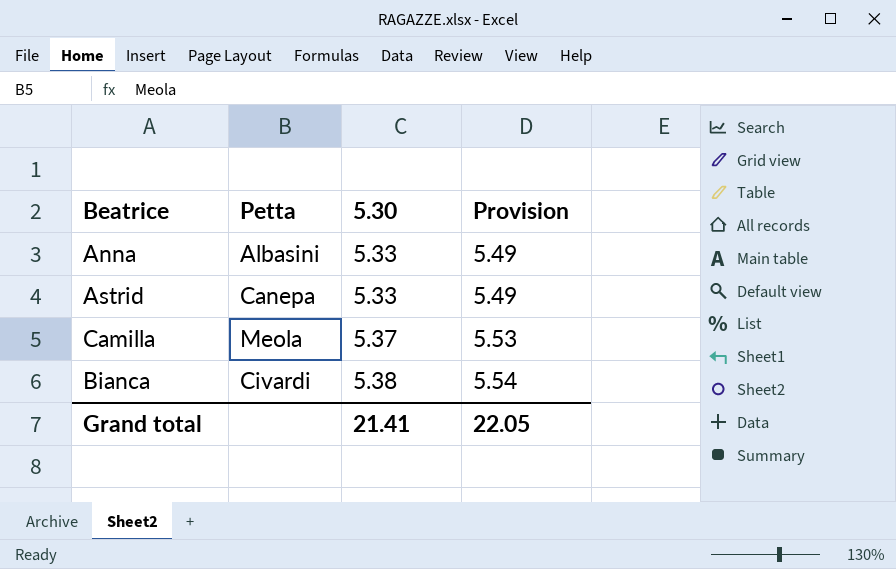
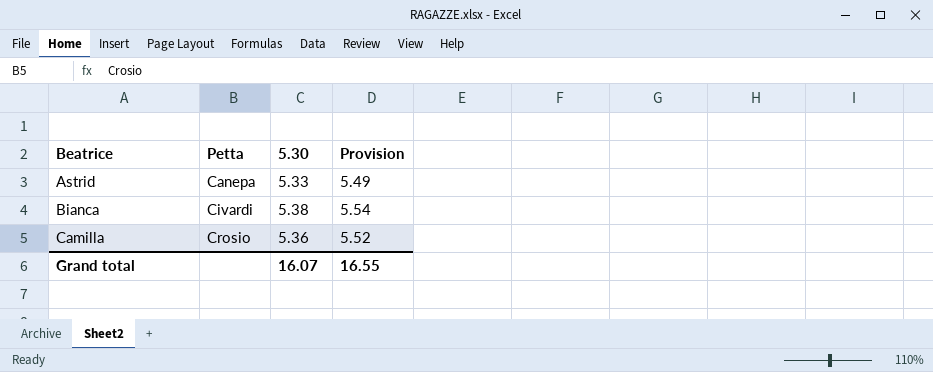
row order: 5.30 ascending -> Beatrice ascending
row Anna: Albasini | 5.33 | 5.49 -> none
Camilla | Petta: Meola -> Crosio
Camilla | 5.30: 5.37 -> 5.36
Camilla | Provision: 5.53 -> 5.52
Grand total | 5.30: 21.41 -> 16.07
Grand total | Provision: 22.05 -> 16.55

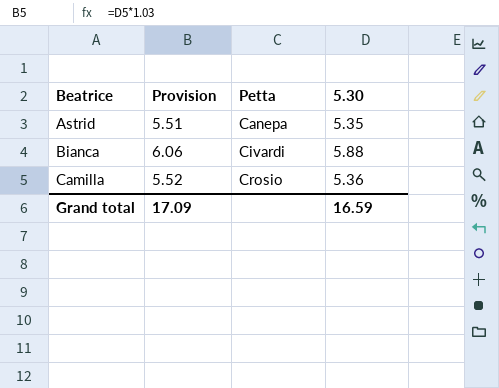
column Provision | position: 4 -> 2
Astrid | Provision: 5.49 -> 5.51
Astrid | 5.30: 5.33 -> 5.35
Bianca | Provision: 5.54 -> 6.06
Bianca | 5.30: 5.38 -> 5.88
Grand total | Provision: 16.55 -> 17.09
Grand total | 5.30: 16.07 -> 16.59

